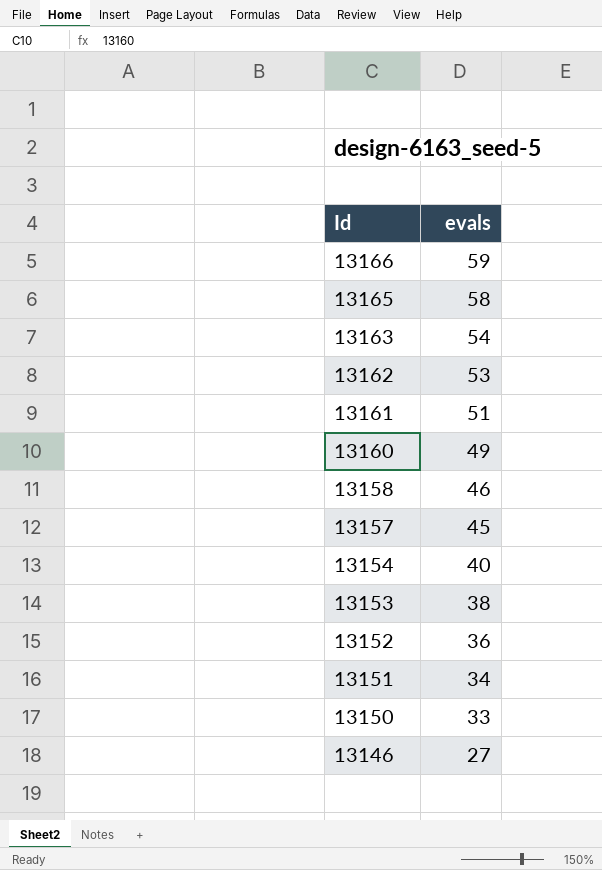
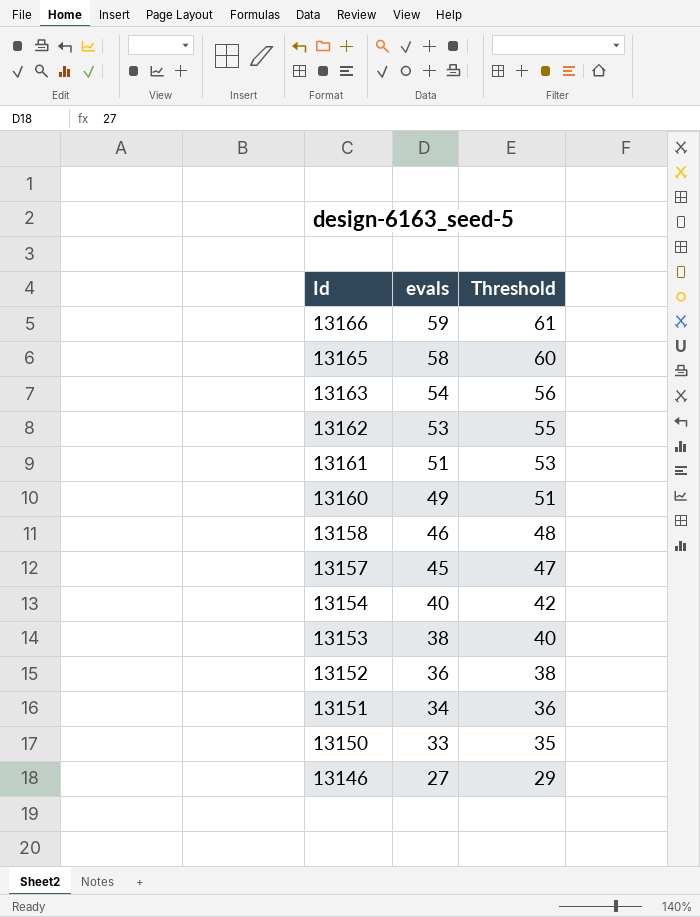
column Threshold | formula: none -> [evals] + 2

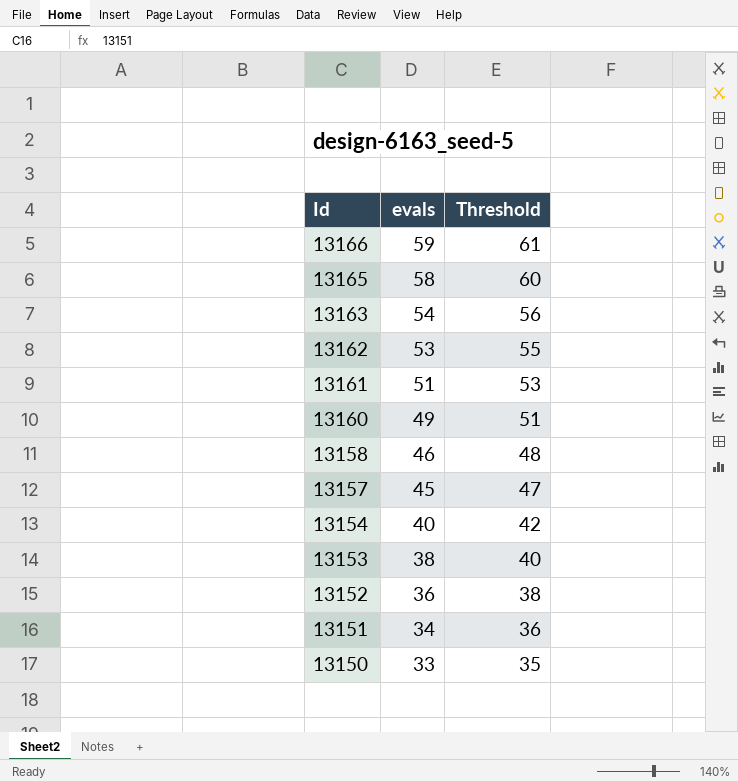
row 13146: 27 | 29 -> none

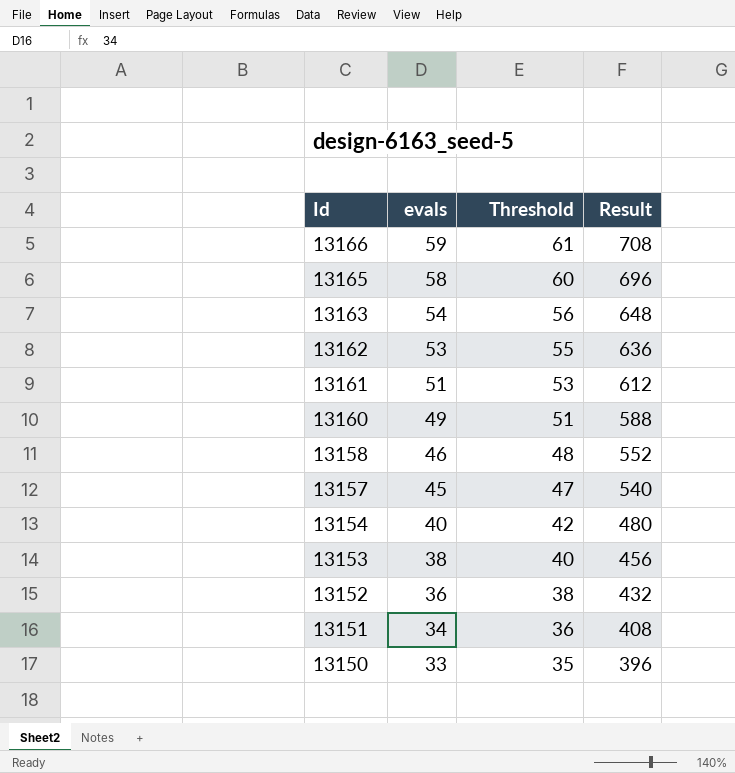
column Result | formula: none -> [evals] * 12

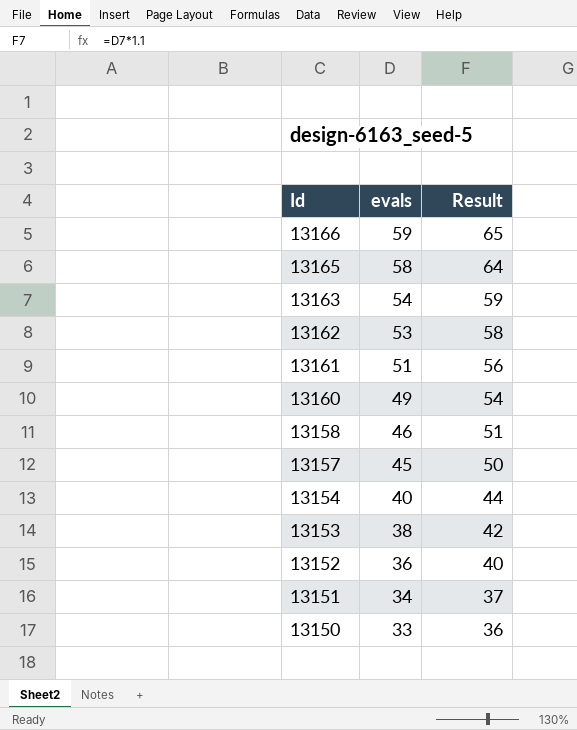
column Threshold | formula: [evals] + 2 -> none
column Result | formula: [evals] * 12 -> [evals] * 1.1

